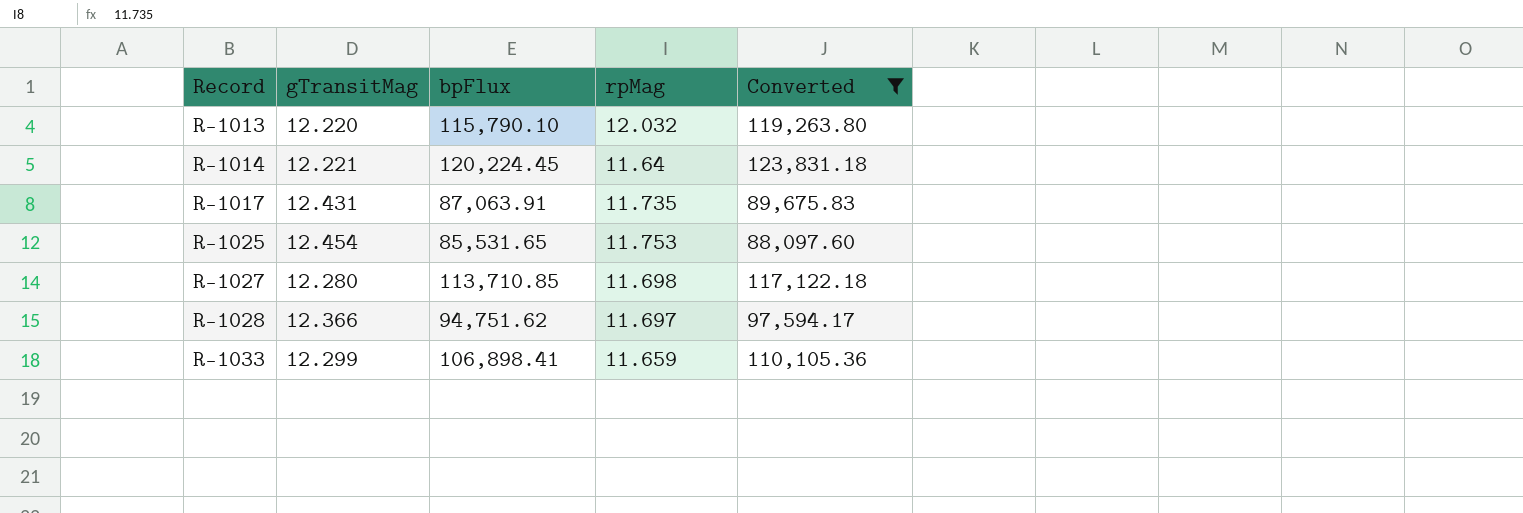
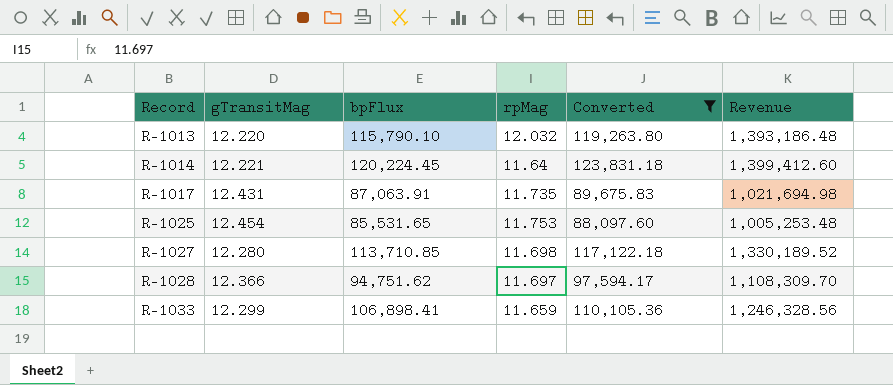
column Revenue | formula: none -> [bpFlux] * [rpMag]

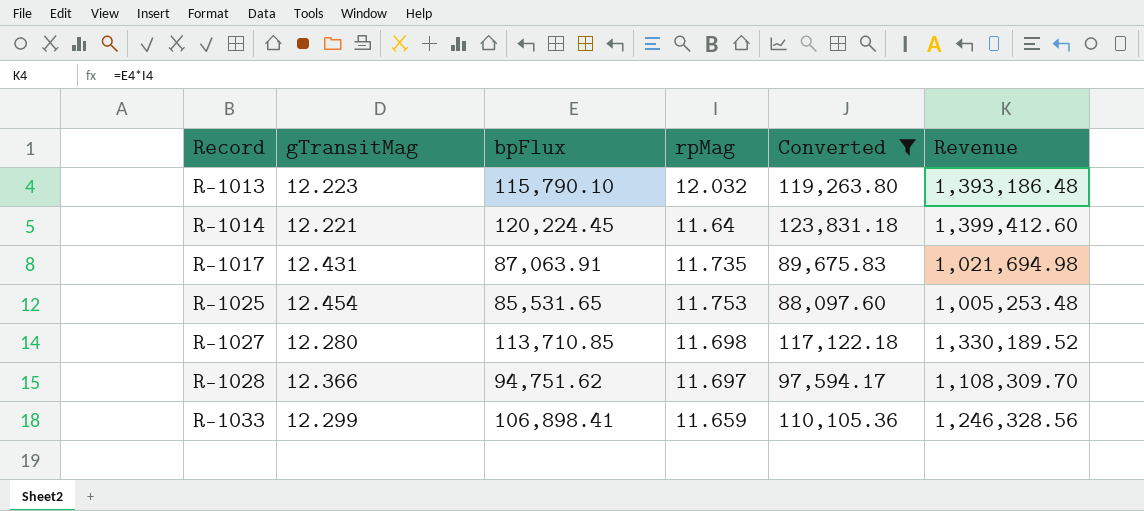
R-1013 | gTransitMag: 12.220 -> 12.223

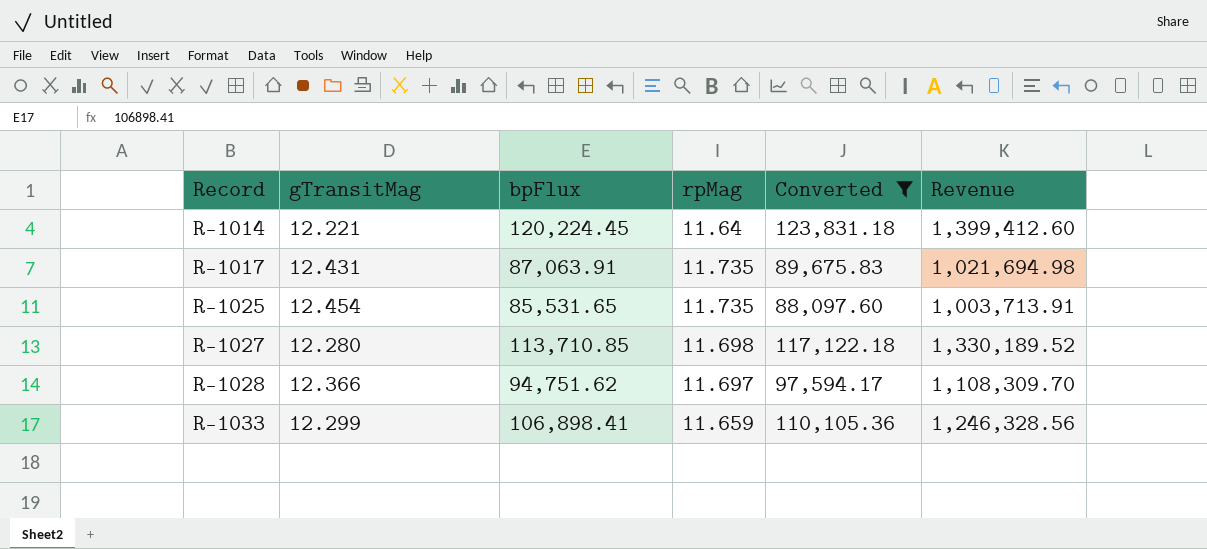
row R-1013: 12.223 | 115,790.10 | 12.032 | 119,263.80 | 1,393,186.48 -> none
R-1025 | rpMag: 11.753 -> 11.735
R-1025 | Revenue: 1,005,253.48 -> 1,003,713.91

